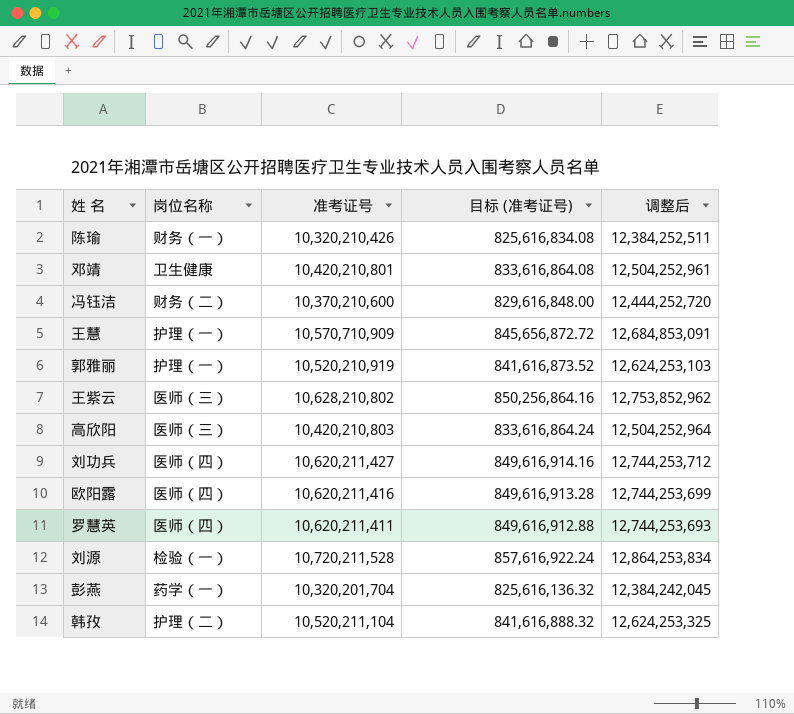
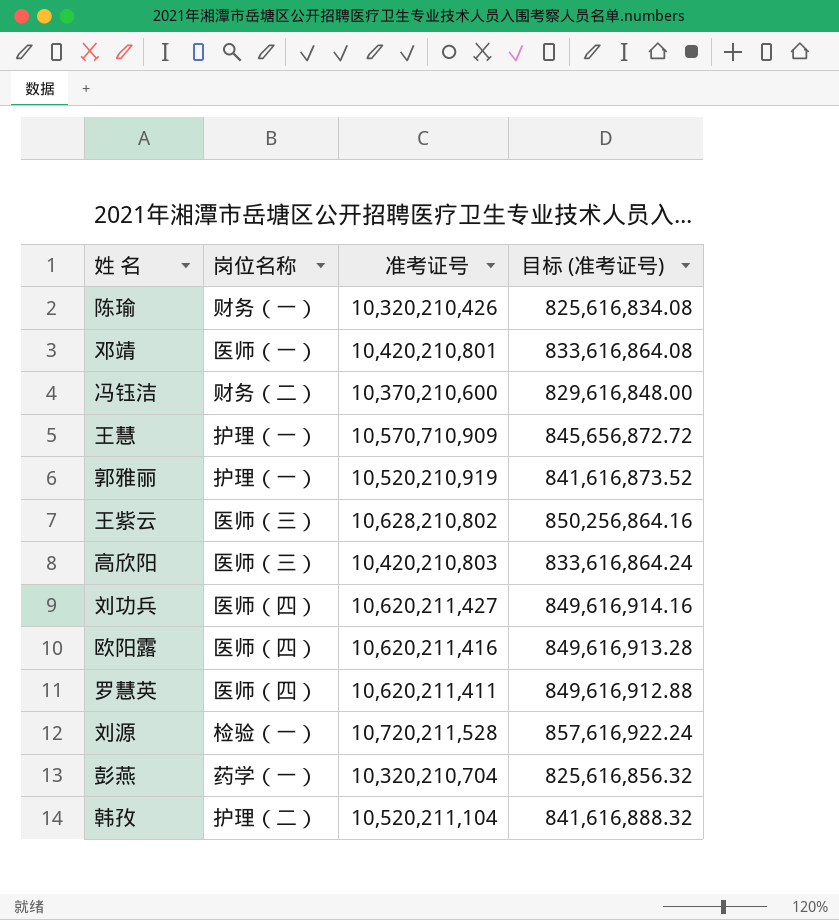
column 调整后 | formula: [准考证号] * 1.2 -> none
邓靖 | 岗位名称: 卫生健康 -> 医师（一）
彭燕 | 准考证号: 10,320,201,704 -> 10,320,210,704
彭燕 | 目标 (准考证号): 825,616,136.32 -> 825,616,856.32

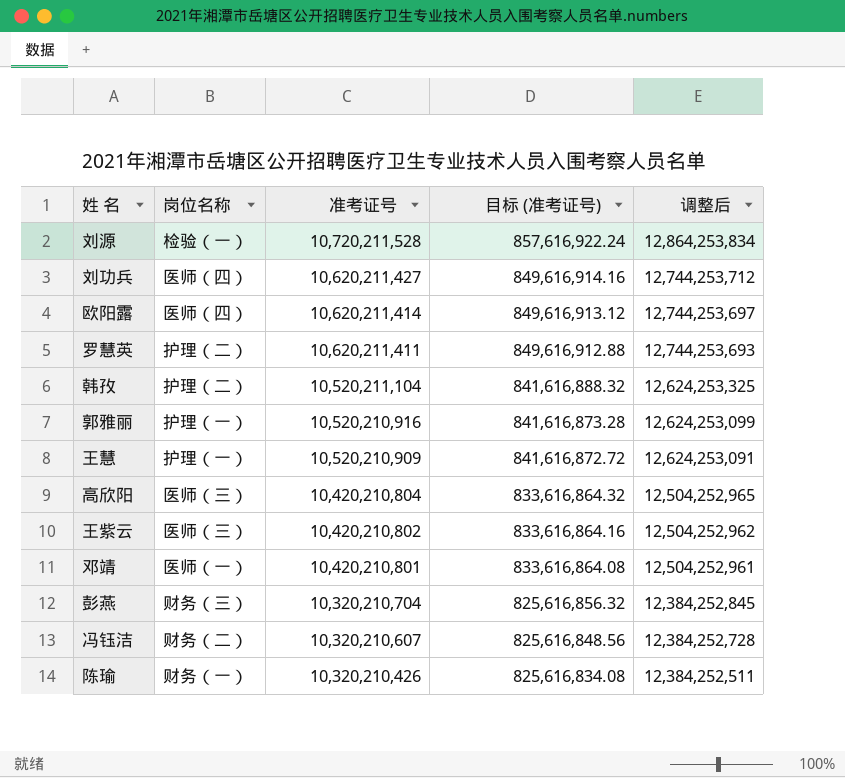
row order: none -> 准考证号 descending
column 调整后 | formula: none -> [准考证号] * 1.2
欧阳露 | 准考证号: 10,620,211,416 -> 10,620,211,414
欧阳露 | 目标 (准考证号): 849,616,913.28 -> 849,616,913.12
罗慧英 | 岗位名称: 医师（四） -> 护理（二）
郭雅丽 | 准考证号: 10,520,210,919 -> 10,520,210,916
郭雅丽 | 目标 (准考证号): 841,616,873.52 -> 841,616,873.28
王慧 | 准考证号: 10,570,710,909 -> 10,520,210,909
王慧 | 目标 (准考证号): 845,656,872.72 -> 841,616,872.72
高欣阳 | 准考证号: 10,420,210,803 -> 10,420,210,804
高欣阳 | 目标 (准考证号): 833,616,864.24 -> 833,616,864.32
王紫云 | 准考证号: 10,628,210,802 -> 10,420,210,802
王紫云 | 目标 (准考证号): 850,256,864.16 -> 833,616,864.16
彭燕 | 岗位名称: 药学（一） -> 财务（三）
冯钰洁 | 准考证号: 10,370,210,600 -> 10,320,210,607
冯钰洁 | 目标 (准考证号): 829,616,848.00 -> 825,616,848.56

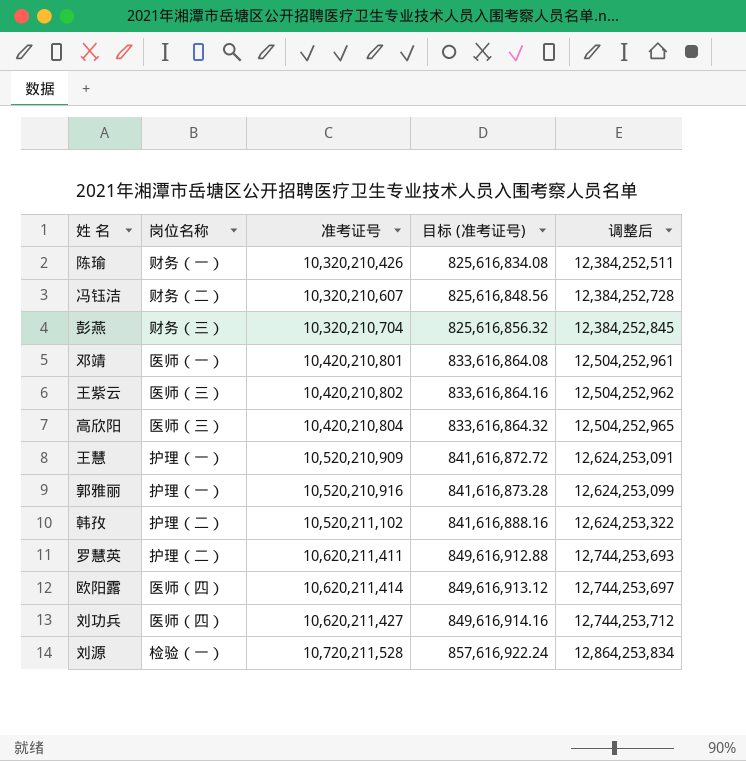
row order: 准考证号 descending -> 准考证号 ascending
韩孜 | 准考证号: 10,520,211,104 -> 10,520,211,102
韩孜 | 目标 (准考证号): 841,616,888.32 -> 841,616,888.16
韩孜 | 调整后: 12,624,253,325 -> 12,624,253,322

